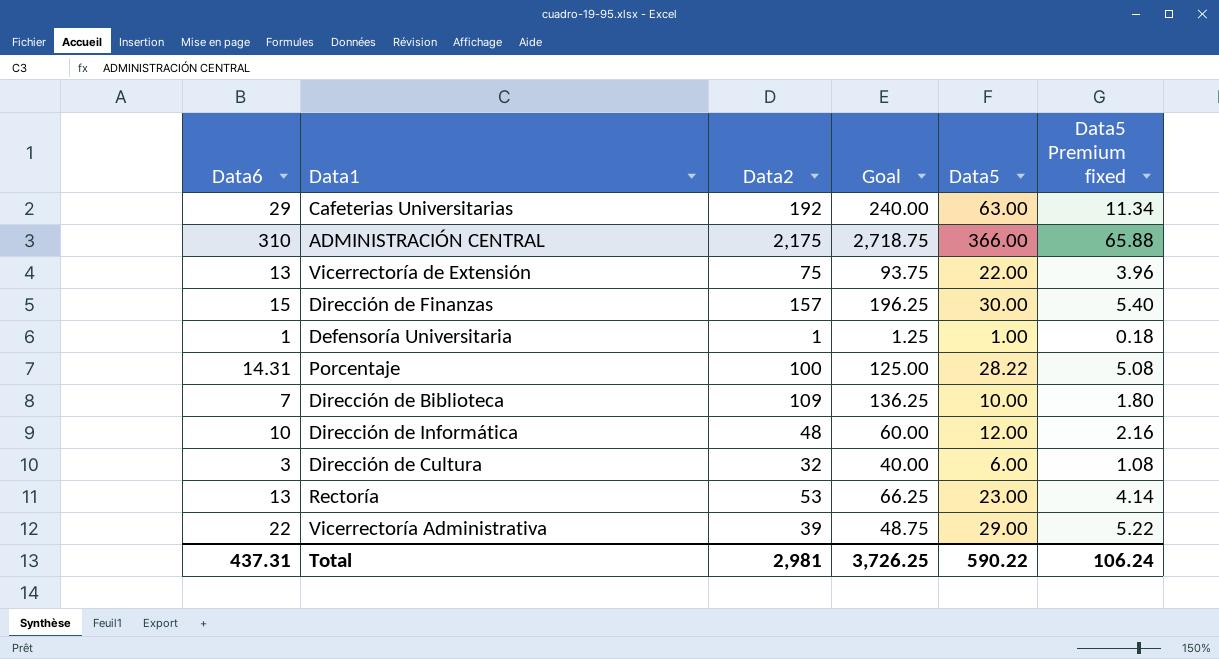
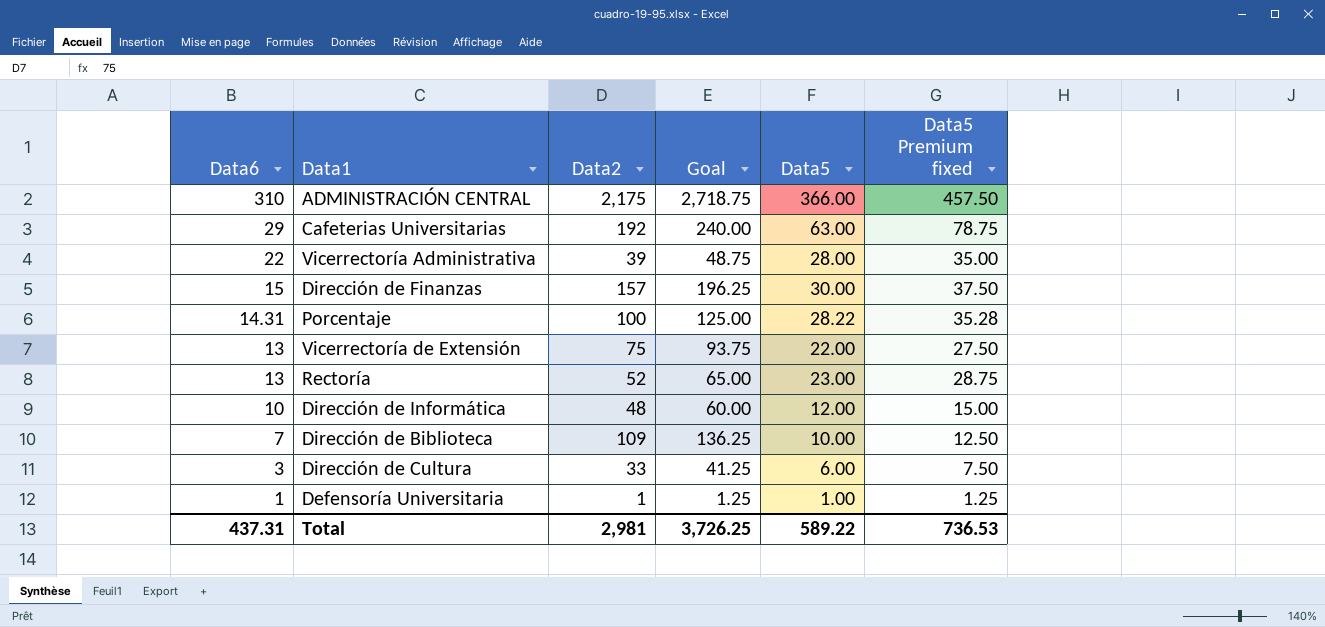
row order: none -> Data6 descending
column Data5 Premium fixed | formula: [Data5] * 0.18 -> [Data5] * 1.25
Vicerrectoría Administrativa | Data5: 29.00 -> 28.00
Rectoría | Data2: 53 -> 52
Rectoría | Goal: 66.25 -> 65.00
Dirección de Cultura | Data2: 32 -> 33
Dirección de Cultura | Goal: 40.00 -> 41.25
Total | Data5: 590.22 -> 589.22
Total | Data5 Premium fixed: 106.24 -> 736.53

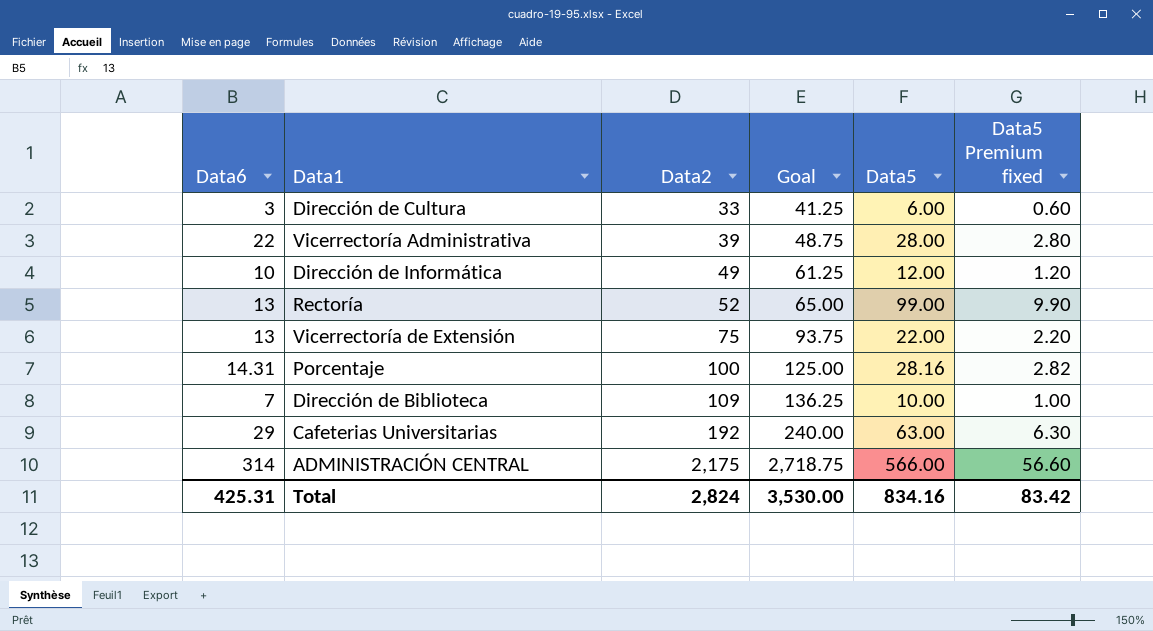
row order: Data6 descending -> Data2 ascending
column Data5 Premium fixed | formula: [Data5] * 1.25 -> [Data5] * 0.1
row Dirección de Finanzas: 15 | 157 | 196.25 | 30.00 | 37.50 -> none
row Defensoría Universitaria: 1 | 1 | 1.25 | 1.00 | 1.25 -> none
Dirección de Informática | Data2: 48 -> 49
Dirección de Informática | Goal: 60.00 -> 61.25
Rectoría | Data5: 23.00 -> 99.00
Porcentaje | Data5: 28.22 -> 28.16
ADMINISTRACIÓN CENTRAL | Data6: 310 -> 314
ADMINISTRACIÓN CENTRAL | Data5: 366.00 -> 566.00
Total | Data6: 437.31 -> 425.31
Total | Data2: 2,981 -> 2,824
Total | Goal: 3,726.25 -> 3,530.00
Total | Data5: 589.22 -> 834.16
Total | Data5 Premium fixed: 736.53 -> 83.42

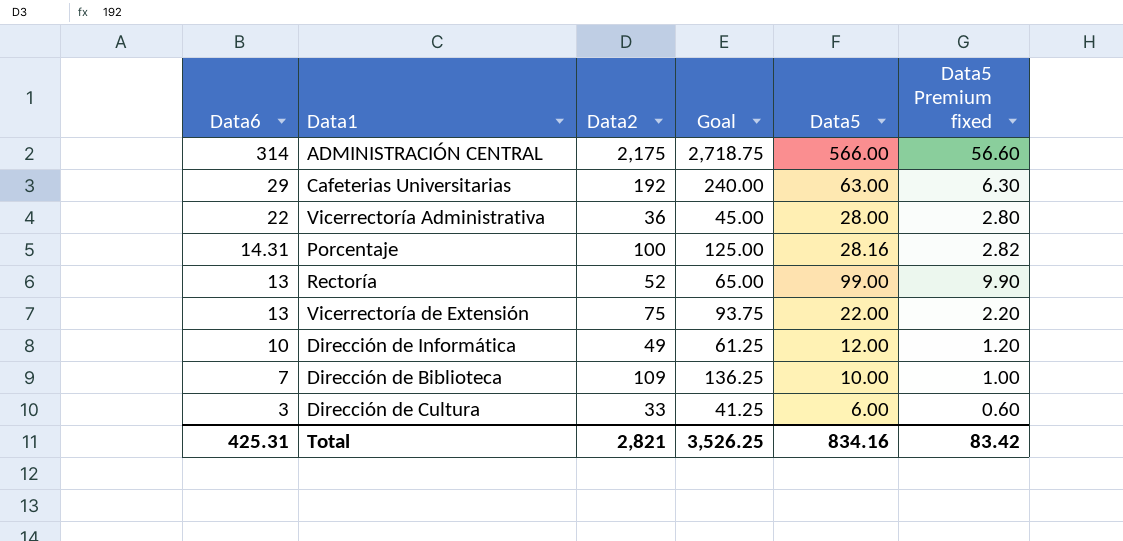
row order: Data2 ascending -> Data6 descending
Vicerrectoría Administrativa | Data2: 39 -> 36
Vicerrectoría Administrativa | Goal: 48.75 -> 45.00
Total | Data2: 2,824 -> 2,821
Total | Goal: 3,530.00 -> 3,526.25

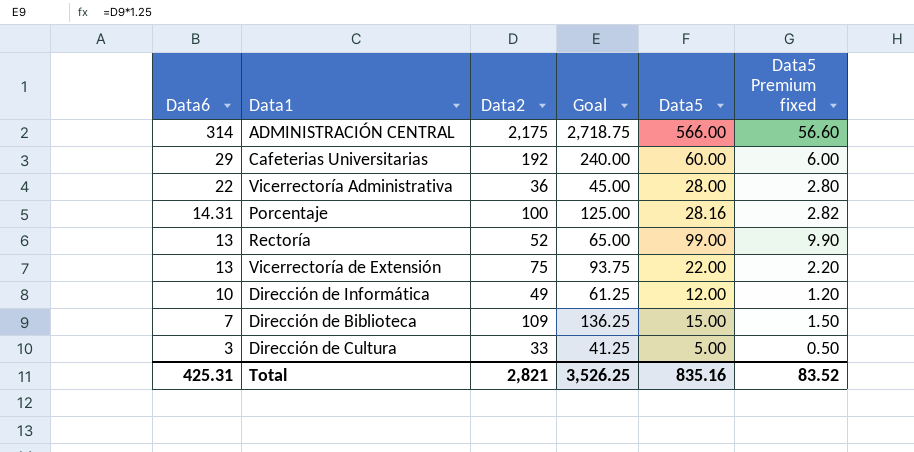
Cafeterias Universitarias | Data5: 63.00 -> 60.00
Cafeterias Universitarias | Data5 Premium fixed: 6.30 -> 6.00
Dirección de Biblioteca | Data5: 10.00 -> 15.00
Dirección de Biblioteca | Data5 Premium fixed: 1.00 -> 1.50
Dirección de Cultura | Data5: 6.00 -> 5.00
Dirección de Cultura | Data5 Premium fixed: 0.60 -> 0.50
Total | Data5: 834.16 -> 835.16
Total | Data5 Premium fixed: 83.42 -> 83.52

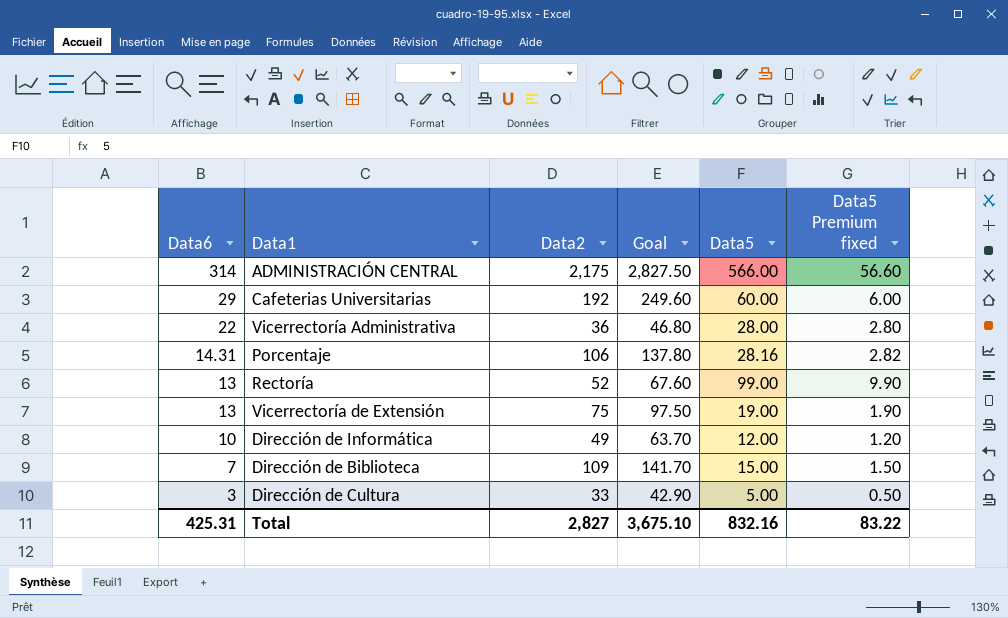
column Goal | formula: [Data2] * 1.25 -> [Data2] * 1.3
Porcentaje | Data2: 100 -> 106
Vicerrectoría de Extensión | Data5: 22.00 -> 19.00
Vicerrectoría de Extensión | Data5 Premium fixed: 2.20 -> 1.90
Total | Data2: 2,821 -> 2,827
Total | Goal: 3,526.25 -> 3,675.10
Total | Data5: 835.16 -> 832.16
Total | Data5 Premium fixed: 83.52 -> 83.22

